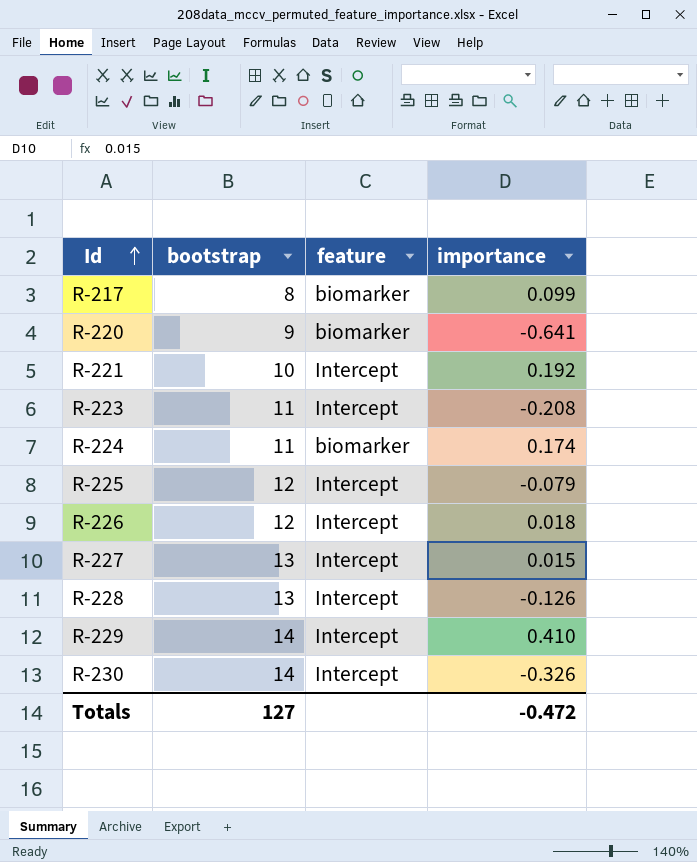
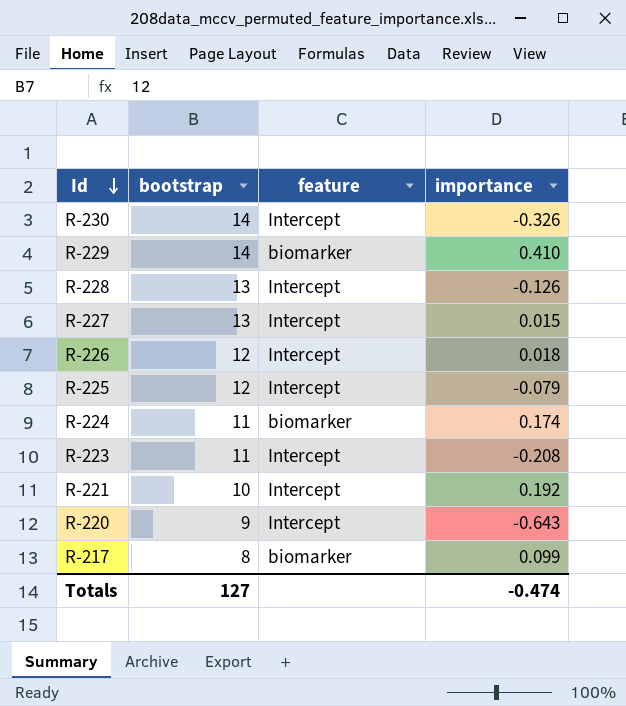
row order: Id ascending -> Id descending
R-229 | feature: Intercept -> biomarker
R-220 | feature: biomarker -> Intercept
R-220 | importance: -0.641 -> -0.643
Totals | importance: -0.472 -> -0.474

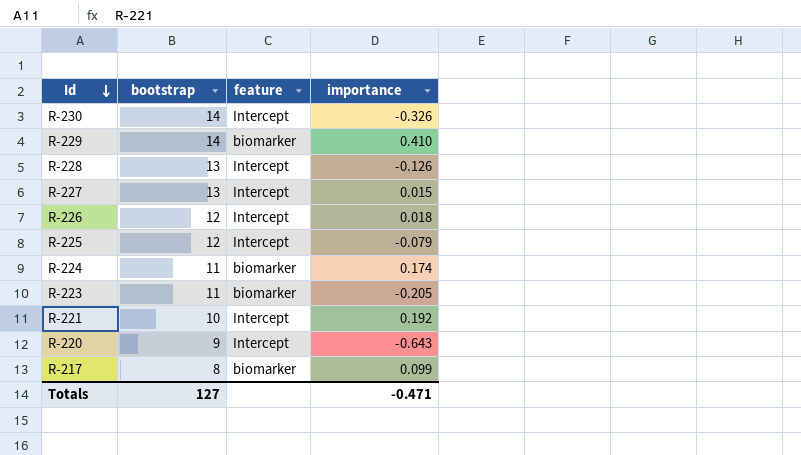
R-223 | feature: Intercept -> biomarker
R-223 | importance: -0.208 -> -0.205
Totals | importance: -0.474 -> -0.471

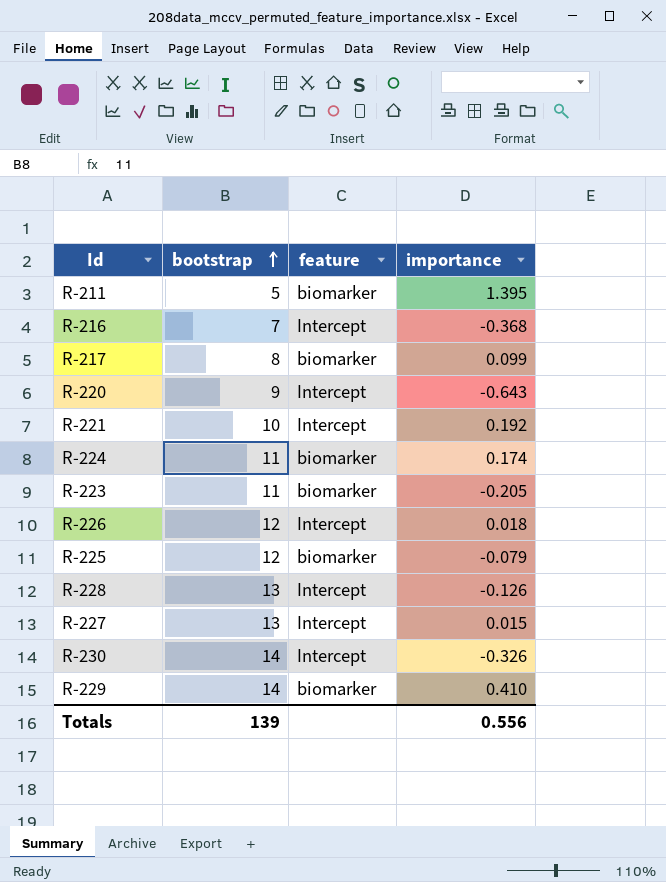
row order: Id descending -> bootstrap ascending
row R-211: none -> 5 | biomarker | 1.395
row R-216: none -> 7 | Intercept | -0.368
R-225 | feature: Intercept -> biomarker
Totals | bootstrap: 127 -> 139
Totals | importance: -0.471 -> 0.556

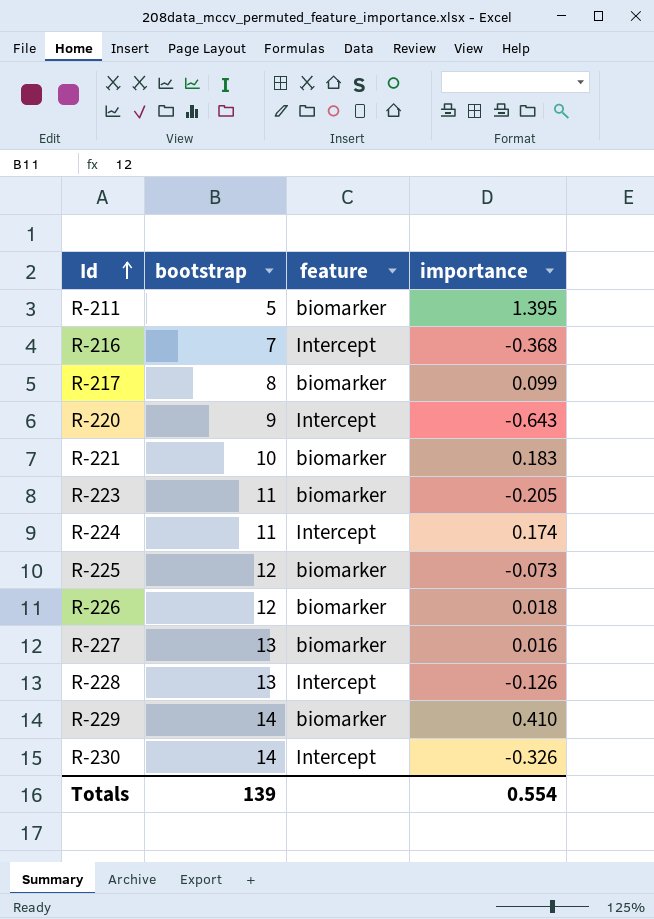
row order: bootstrap ascending -> Id ascending
R-221 | feature: Intercept -> biomarker
R-221 | importance: 0.192 -> 0.183
R-224 | feature: biomarker -> Intercept
R-225 | importance: -0.079 -> -0.073
R-226 | feature: Intercept -> biomarker
R-227 | feature: Intercept -> biomarker
R-227 | importance: 0.015 -> 0.016
Totals | importance: 0.556 -> 0.554

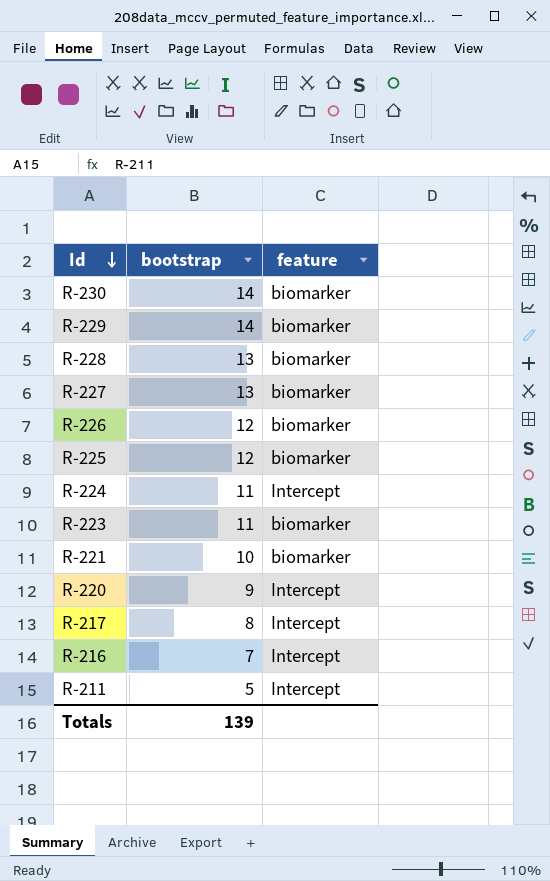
row order: Id ascending -> Id descending
column importance | position: 4 -> none
R-230 | feature: Intercept -> biomarker
R-228 | feature: Intercept -> biomarker
R-217 | feature: biomarker -> Intercept
R-211 | feature: biomarker -> Intercept

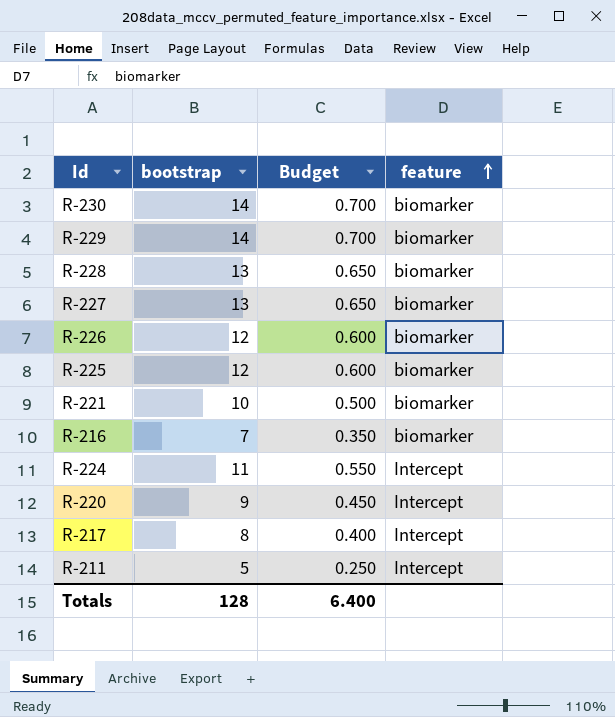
row order: Id descending -> feature ascending
column Budget | formula: none -> [bootstrap] * 0.05
row R-223: 11 | biomarker -> none
R-216 | feature: Intercept -> biomarker
Totals | bootstrap: 139 -> 128

